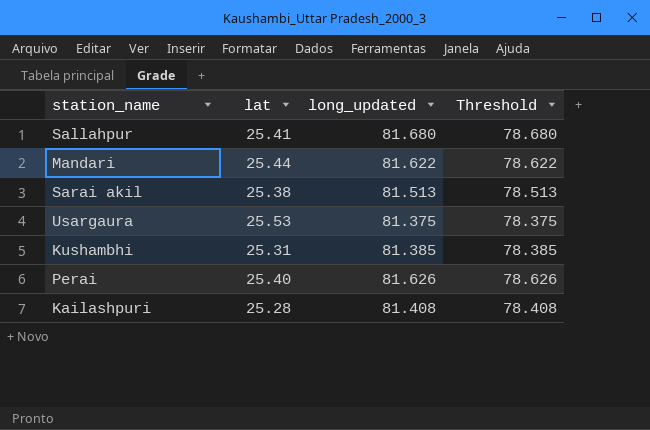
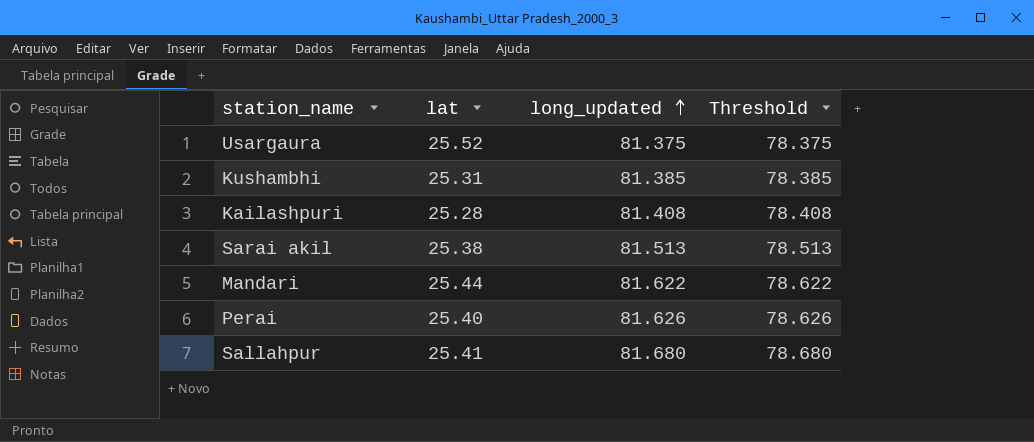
row order: none -> long_updated ascending
Usargaura | lat: 25.53 -> 25.52

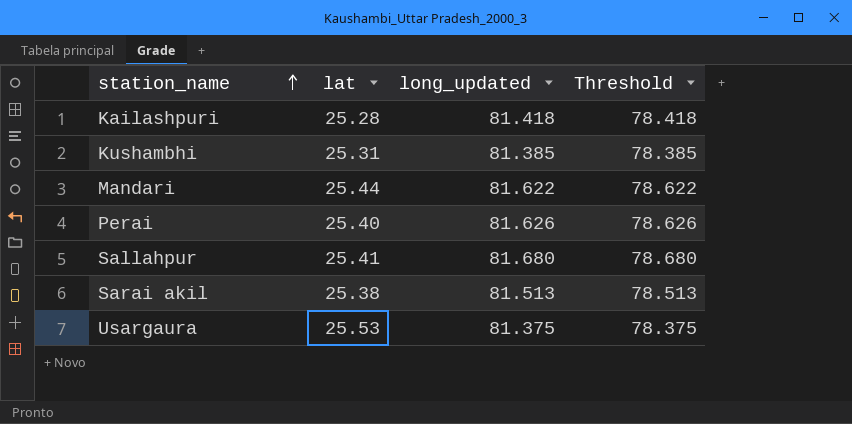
row order: long_updated ascending -> station_name ascending
Kailashpuri | long_updated: 81.408 -> 81.418
Kailashpuri | Threshold: 78.408 -> 78.418
Usargaura | lat: 25.52 -> 25.53

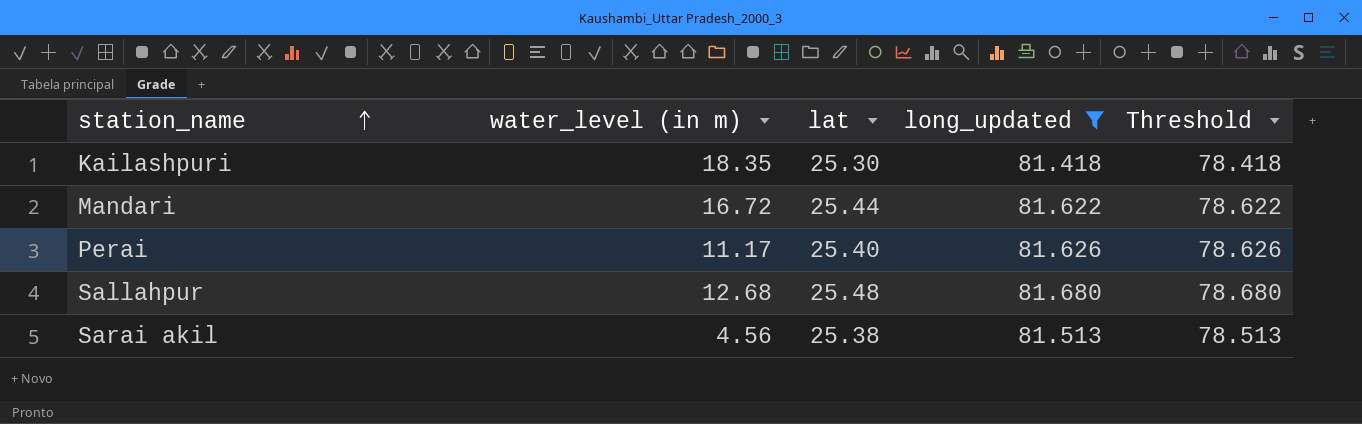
filter: none -> long_updated >= 81.418
column water_level (in m) | position: none -> 2
Kailashpuri | lat: 25.28 -> 25.30
Sallahpur | lat: 25.41 -> 25.48

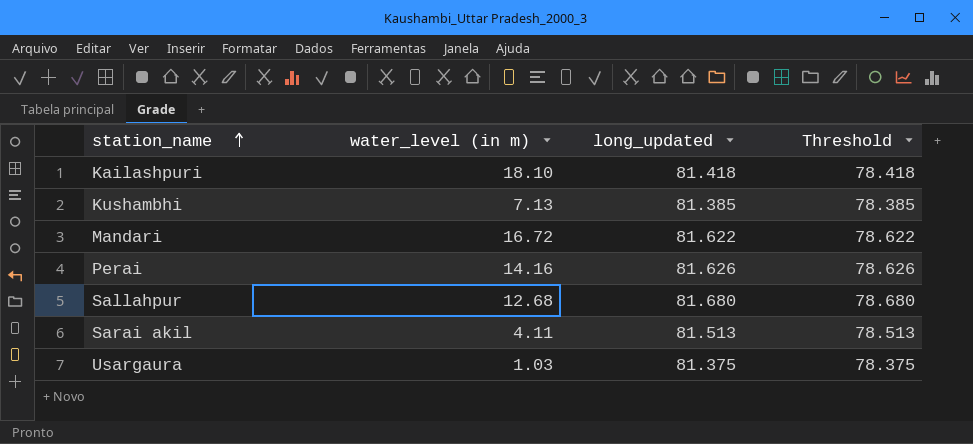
filter: long_updated >= 81.418 -> none
column lat | position: 3 -> none
Kailashpuri | water_level (in m): 18.35 -> 18.10
Perai | water_level (in m): 11.17 -> 14.16
Sarai akil | water_level (in m): 4.56 -> 4.11

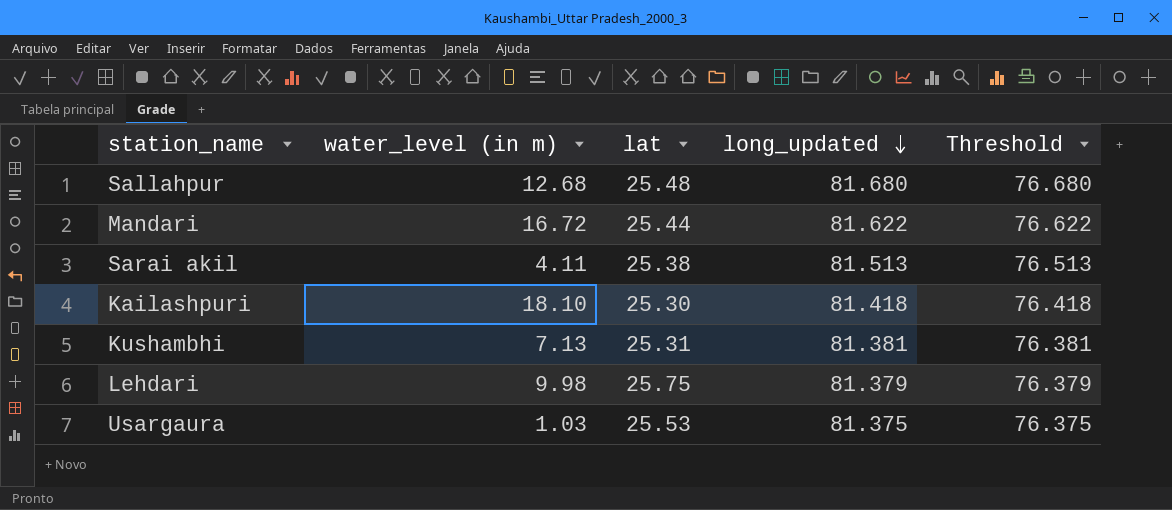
row order: station_name ascending -> long_updated descending
column lat | position: none -> 3
column Threshold | formula: [long_updated] - 3 -> [long_updated] - 5
row Perai: 14.16 | 81.626 | 78.626 -> none
Kushambhi | long_updated: 81.385 -> 81.381
row Lehdari: none -> 9.98 | 25.75 | 81.379 | 76.379

